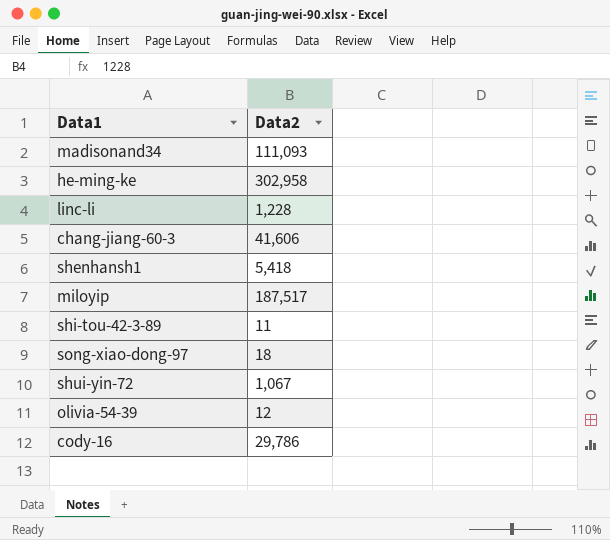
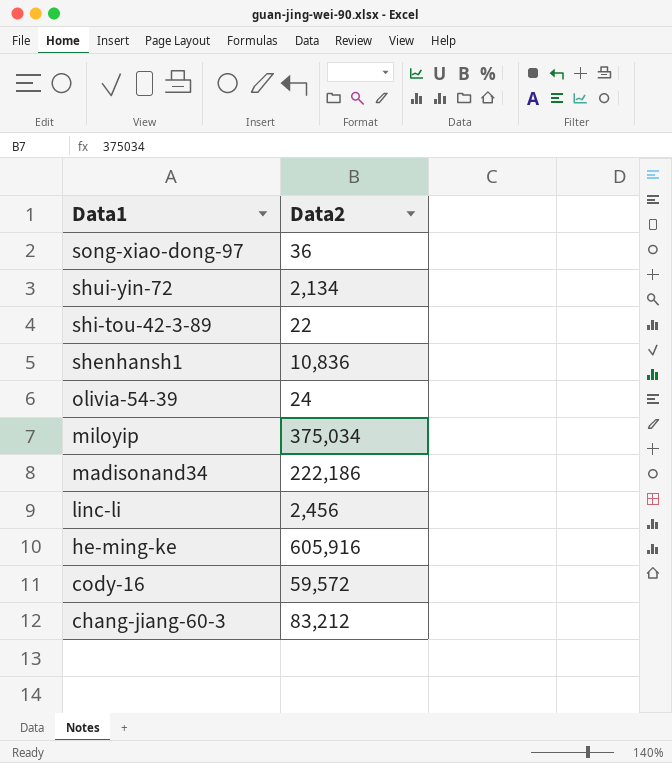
row order: none -> Data1 descending
song-xiao-dong-97 | Data2: 18 -> 36
shui-yin-72 | Data2: 1,067 -> 2,134
shi-tou-42-3-89 | Data2: 11 -> 22
shenhansh1 | Data2: 5,418 -> 10,836
olivia-54-39 | Data2: 12 -> 24
miloyip | Data2: 187,517 -> 375,034
madisonand34 | Data2: 111,093 -> 222,186
linc-li | Data2: 1,228 -> 2,456
he-ming-ke | Data2: 302,958 -> 605,916
cody-16 | Data2: 29,786 -> 59,572
chang-jiang-60-3 | Data2: 41,606 -> 83,212

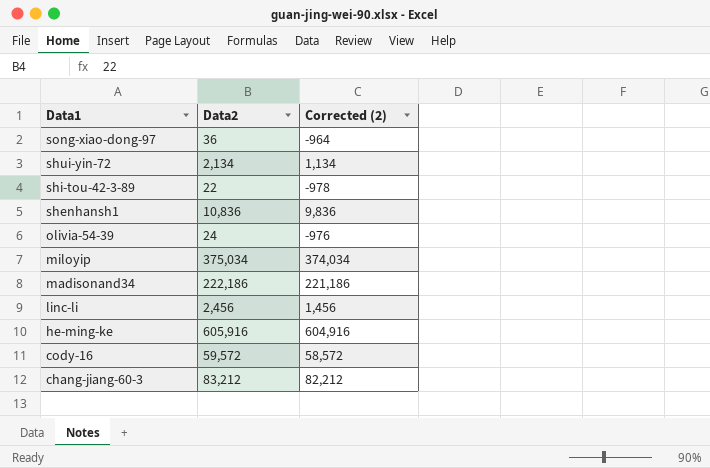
column Corrected (2) | formula: none -> [Data2] - 1000

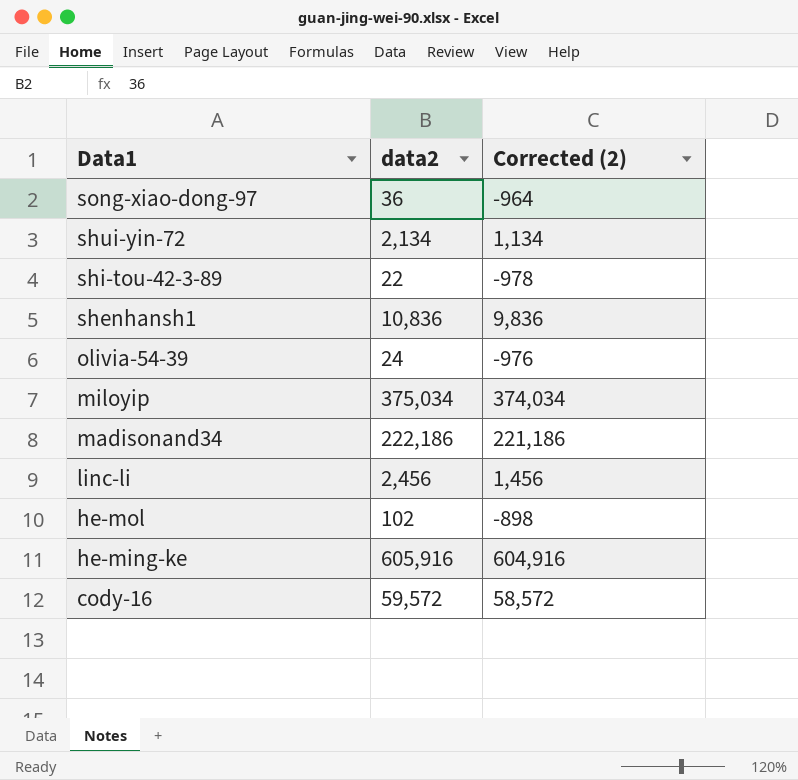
column name: Data2 -> data2
row chang-jiang-60-3: 83,212 | 82,212 -> none
row he-mol: none -> 102 | -898

